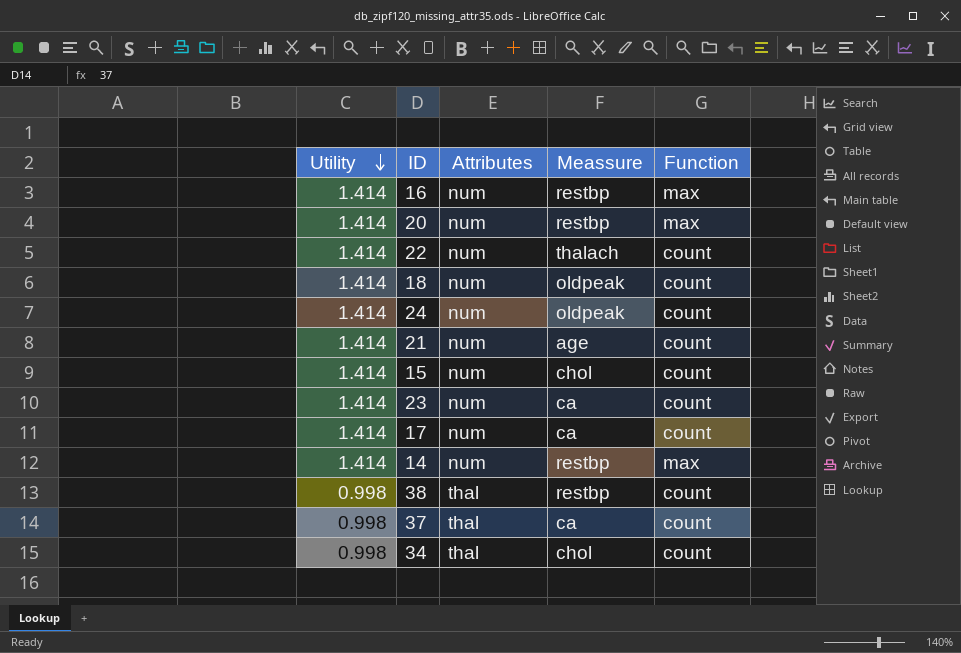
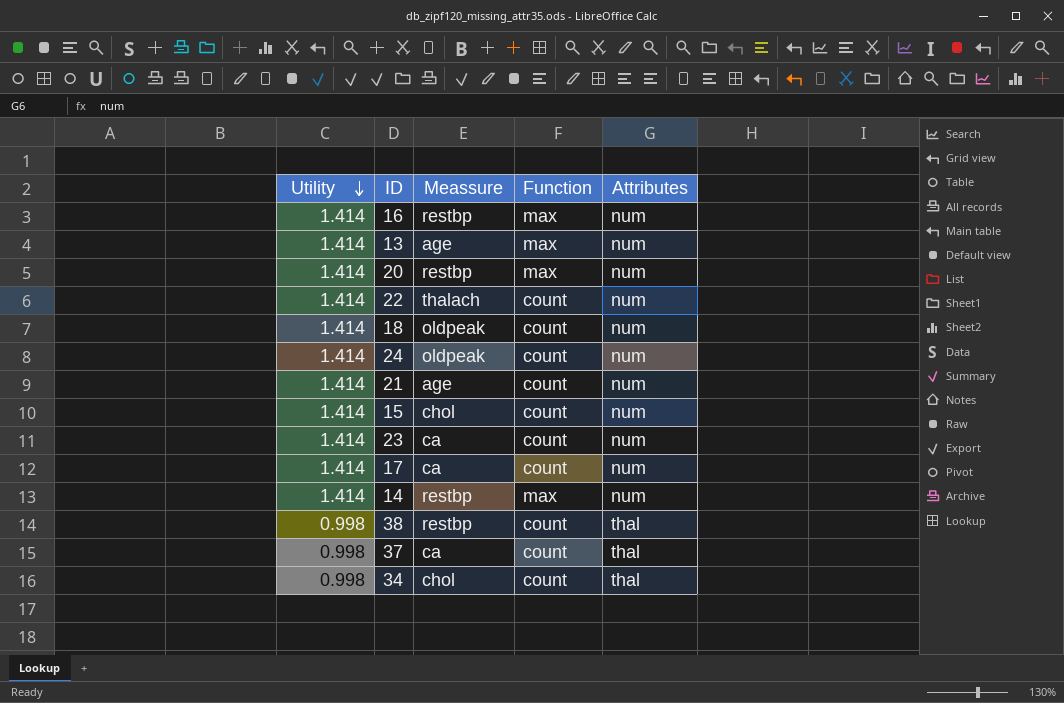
column Attributes | position: 3 -> 5
row 13: none -> 1.414 | age | max | num

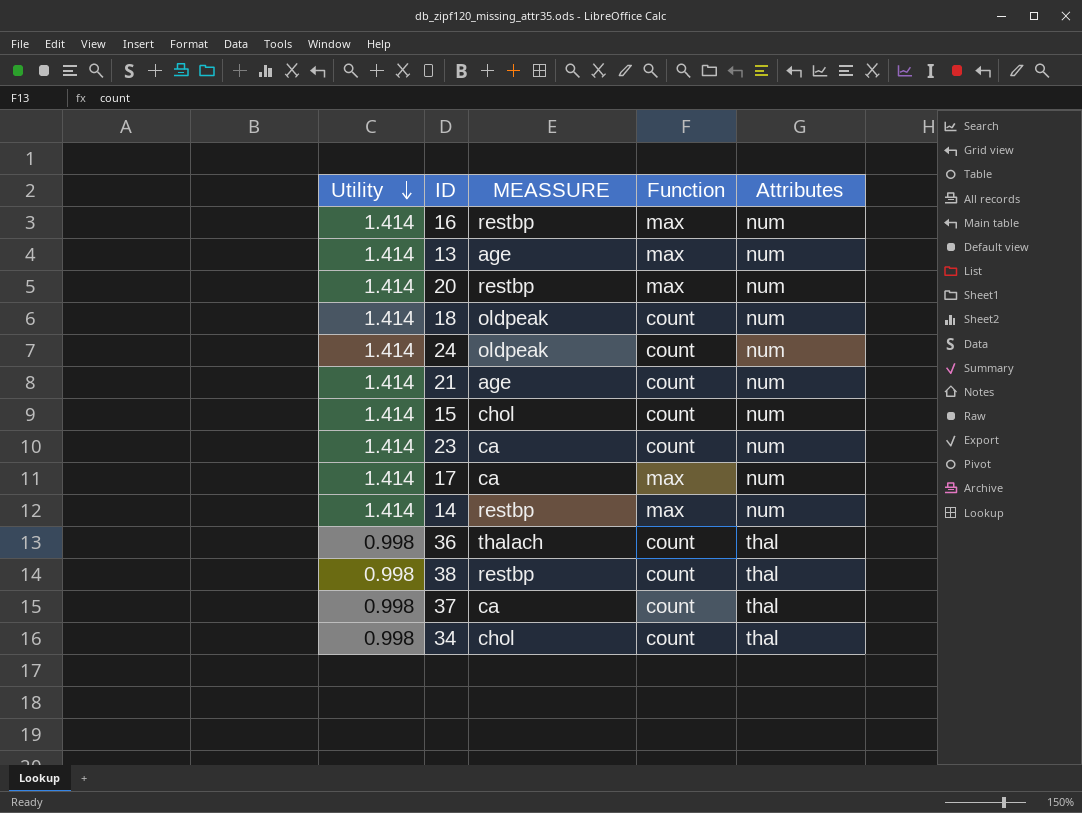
column name: Meassure -> MEASSURE
row 22: 1.414 | thalach | count | num -> none
17 | Function: count -> max
row 36: none -> 0.998 | thalach | count | thal

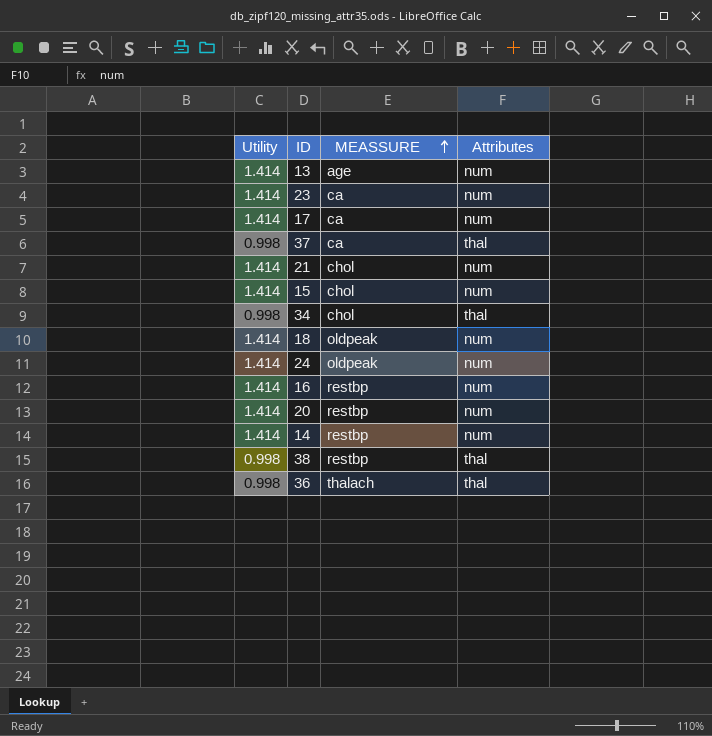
row order: Utility descending -> MEASSURE ascending
column Function | position: 4 -> none
21 | MEASSURE: age -> chol

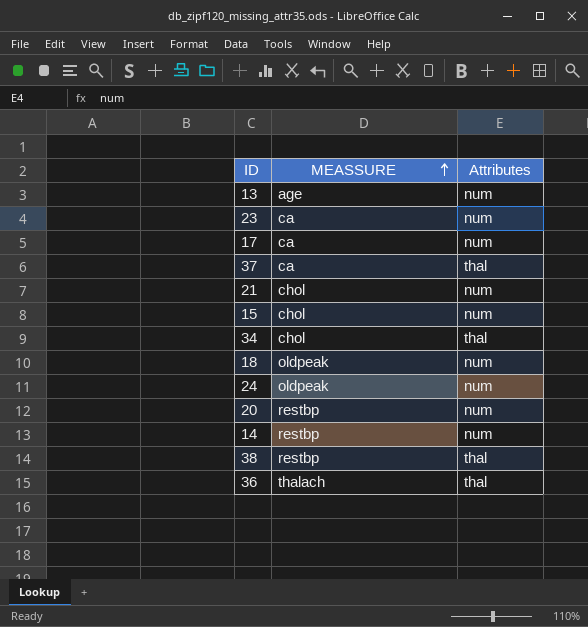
column Utility | position: 1 -> none
row 16: 1.414 | restbp | num -> none

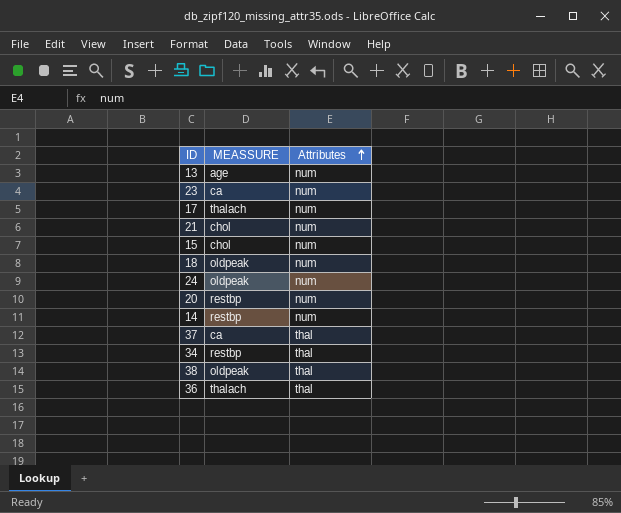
row order: MEASSURE ascending -> Attributes ascending
17 | MEASSURE: ca -> thalach
34 | MEASSURE: chol -> restbp
38 | MEASSURE: restbp -> oldpeak

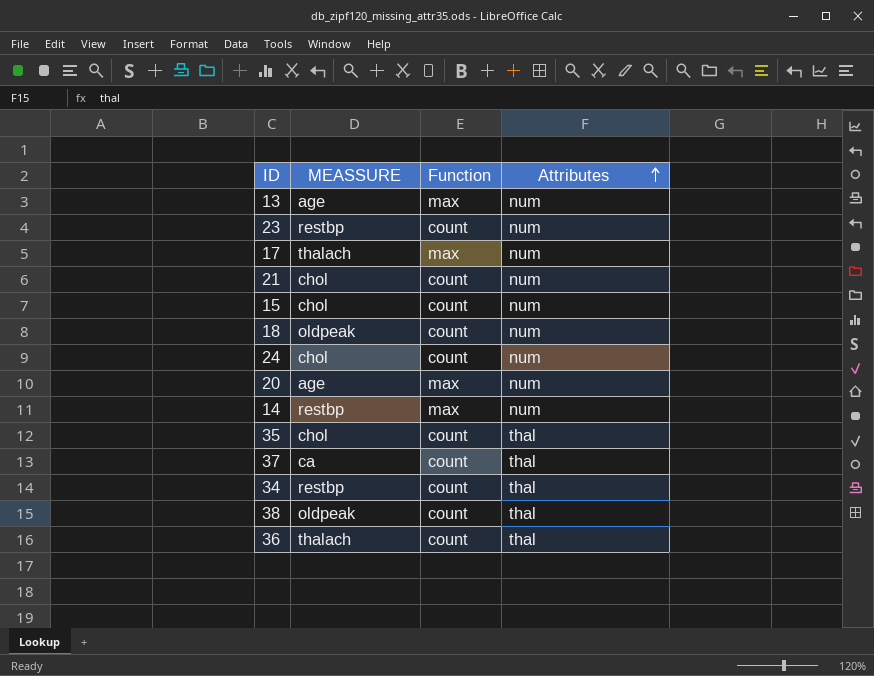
column Function | position: none -> 3
23 | MEASSURE: ca -> restbp
24 | MEASSURE: oldpeak -> chol
20 | MEASSURE: restbp -> age
row 35: none -> chol | count | thal

